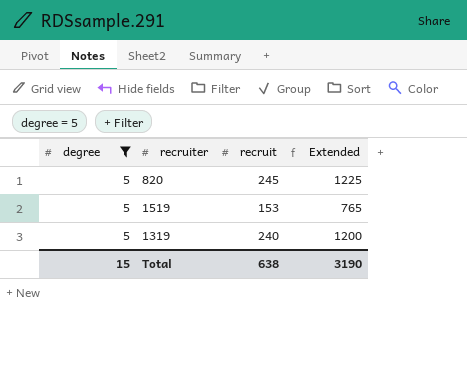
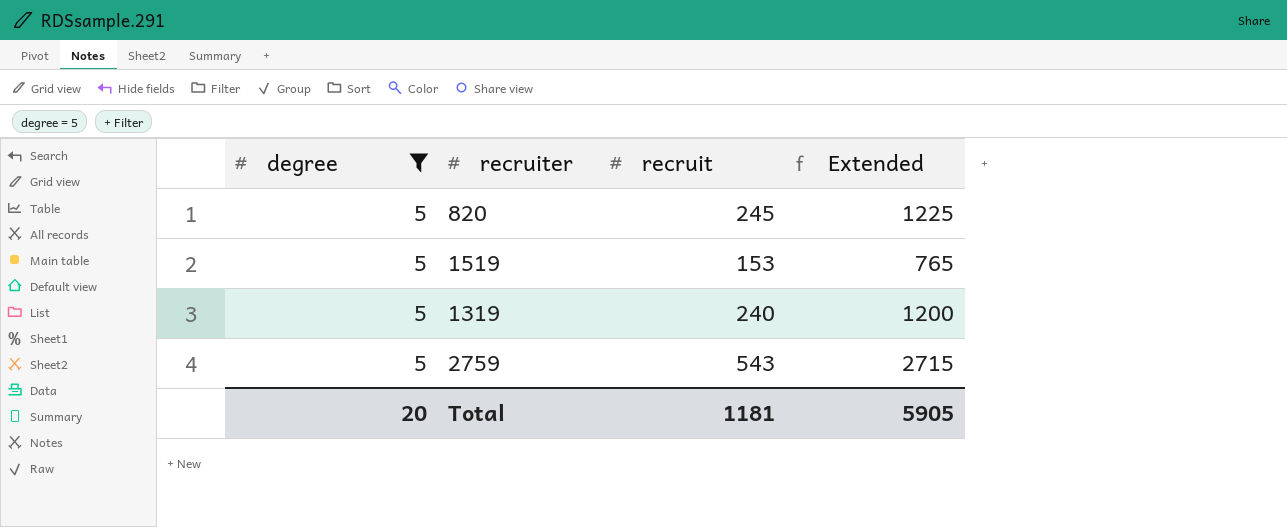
row 2759: none -> 5 | 543 | 2715
Total | degree: 15 -> 20
Total | recruit: 638 -> 1181
Total | Extended: 3190 -> 5905

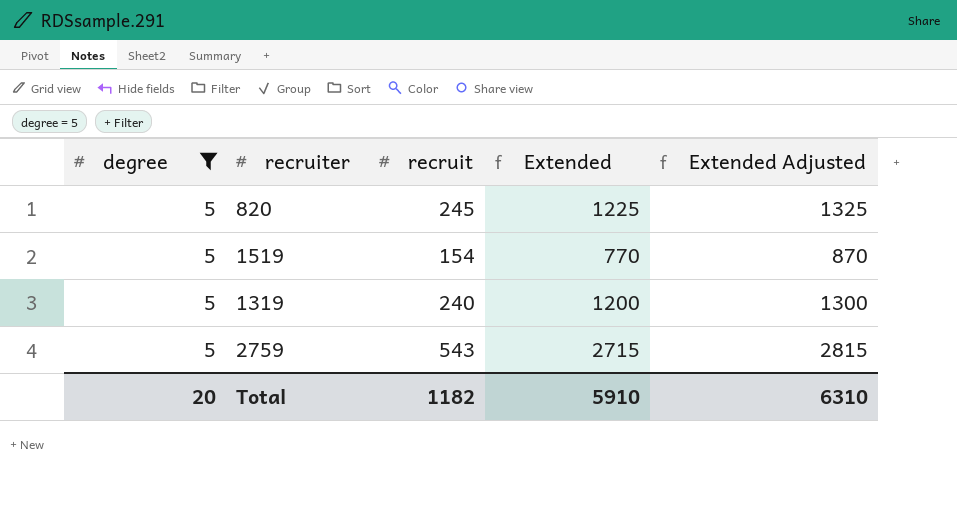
column Extended Adjusted | formula: none -> [Extended] + 100
1519 | recruit: 153 -> 154
1519 | Extended: 765 -> 770
Total | recruit: 1181 -> 1182
Total | Extended: 5905 -> 5910

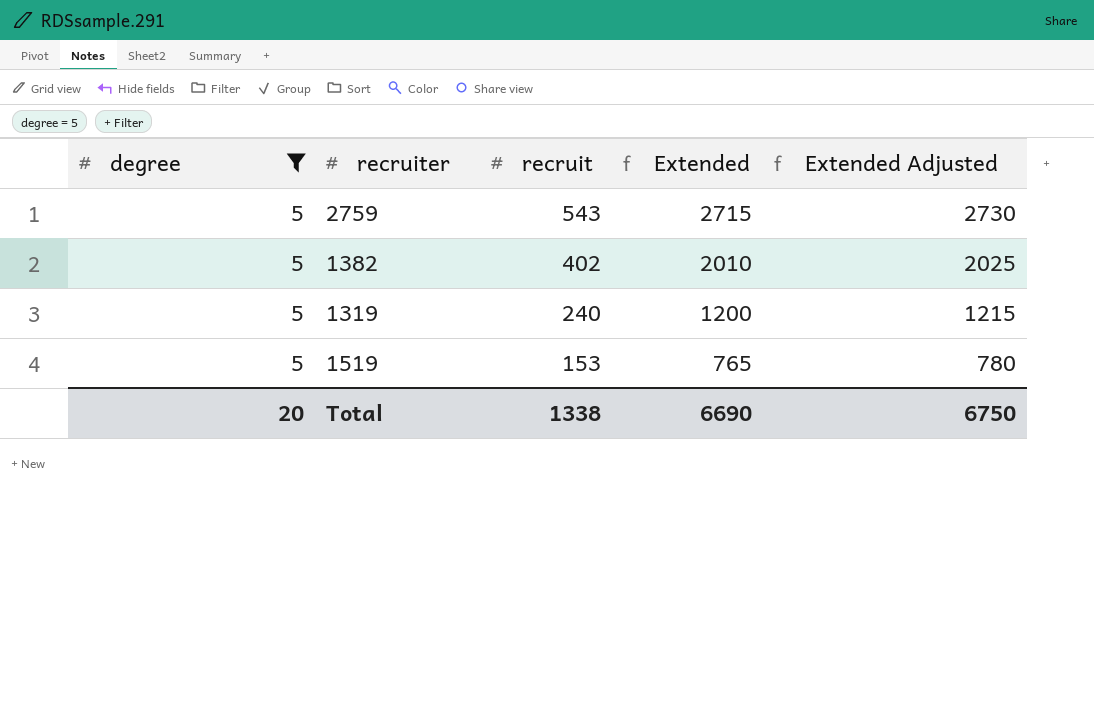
row order: none -> recruit descending
column Extended Adjusted | formula: [Extended] + 100 -> [Extended] + 15
row 820: 5 | 245 | 1225 | 1325 -> none
row 1382: none -> 5 | 402 | 2010 | 2025
1519 | recruit: 154 -> 153
1519 | Extended: 770 -> 765
Total | recruit: 1182 -> 1338
Total | Extended: 5910 -> 6690
Total | Extended Adjusted: 6310 -> 6750

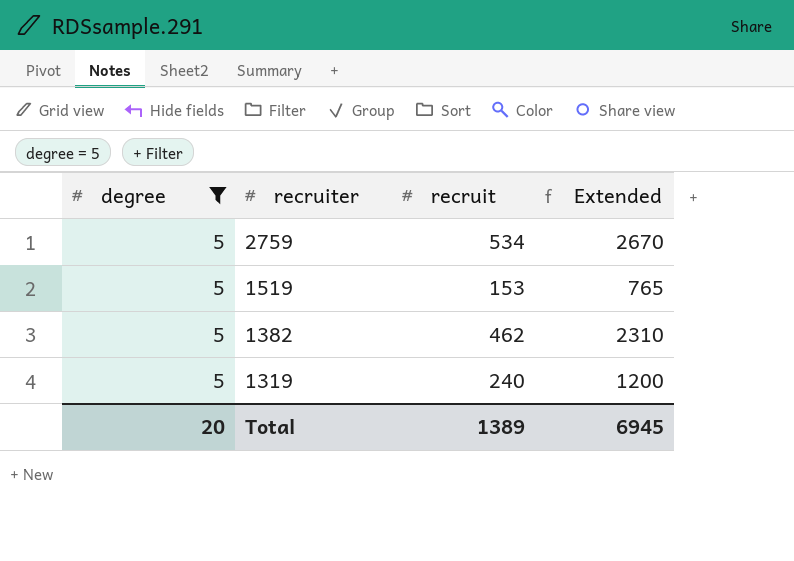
row order: recruit descending -> recruiter descending
column Extended Adjusted | formula: [Extended] + 15 -> none
2759 | recruit: 543 -> 534
2759 | Extended: 2715 -> 2670
1382 | recruit: 402 -> 462
1382 | Extended: 2010 -> 2310
Total | recruit: 1338 -> 1389
Total | Extended: 6690 -> 6945

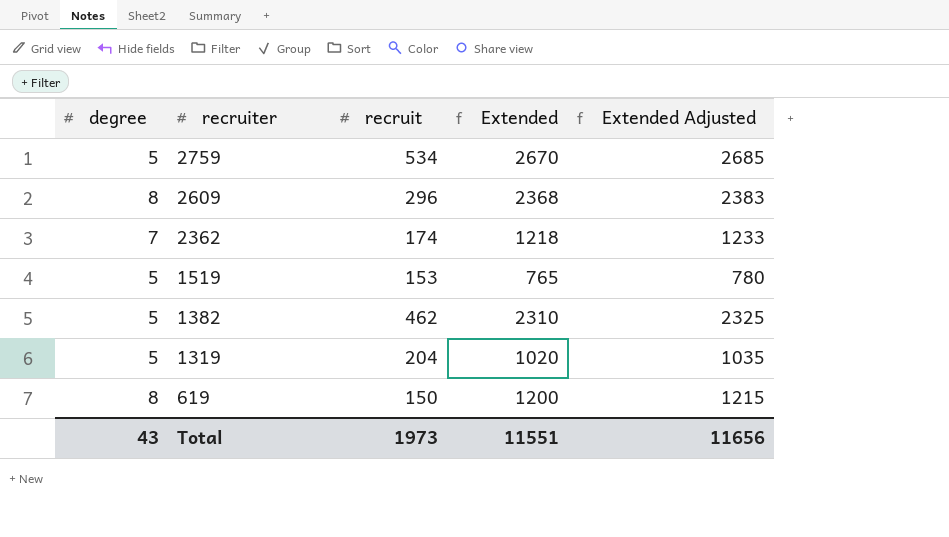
filter: degree = 5 -> none
column Extended Adjusted | formula: none -> [Extended] + 15
1319 | recruit: 240 -> 204
1319 | Extended: 1200 -> 1020
Total | degree: 20 -> 43
Total | recruit: 1389 -> 1973
Total | Extended: 6945 -> 11551

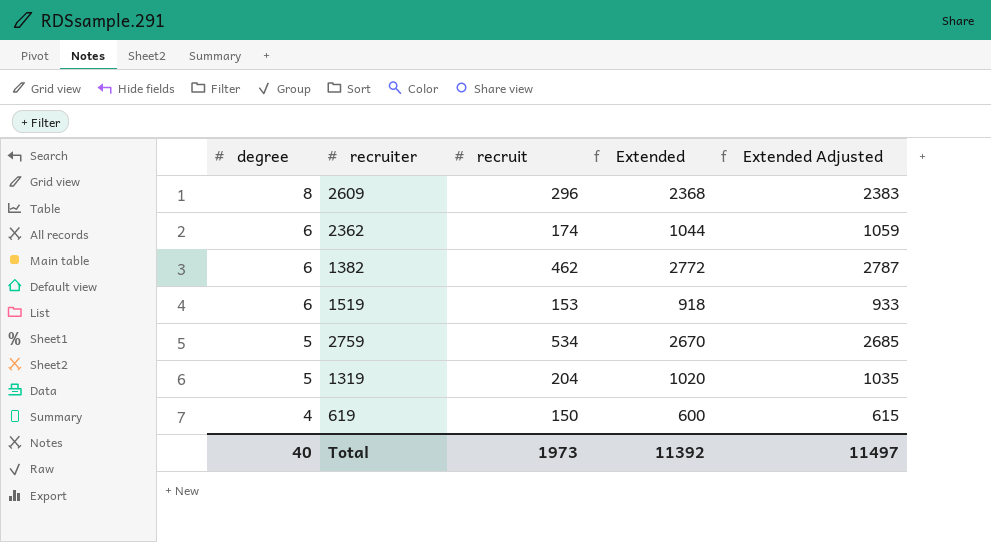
row order: recruiter descending -> degree descending
2362 | degree: 7 -> 6
2362 | Extended: 1218 -> 1044
2362 | Extended Adjusted: 1233 -> 1059
1382 | degree: 5 -> 6
1382 | Extended: 2310 -> 2772
1382 | Extended Adjusted: 2325 -> 2787
1519 | degree: 5 -> 6
1519 | Extended: 765 -> 918
1519 | Extended Adjusted: 780 -> 933
619 | degree: 8 -> 4
619 | Extended: 1200 -> 600
619 | Extended Adjusted: 1215 -> 615
Total | degree: 43 -> 40
Total | Extended: 11551 -> 11392
Total | Extended Adjusted: 11656 -> 11497

